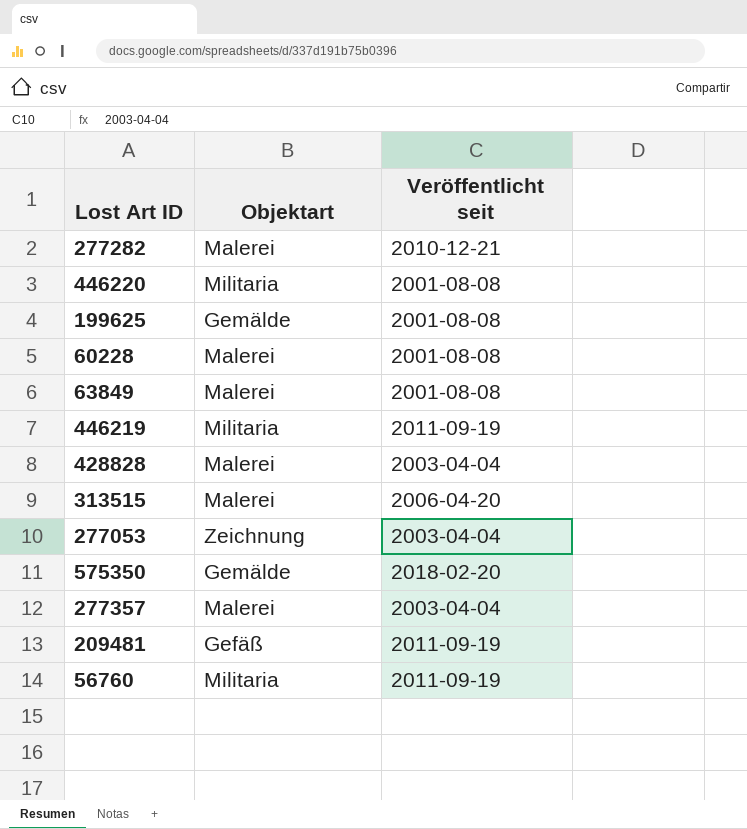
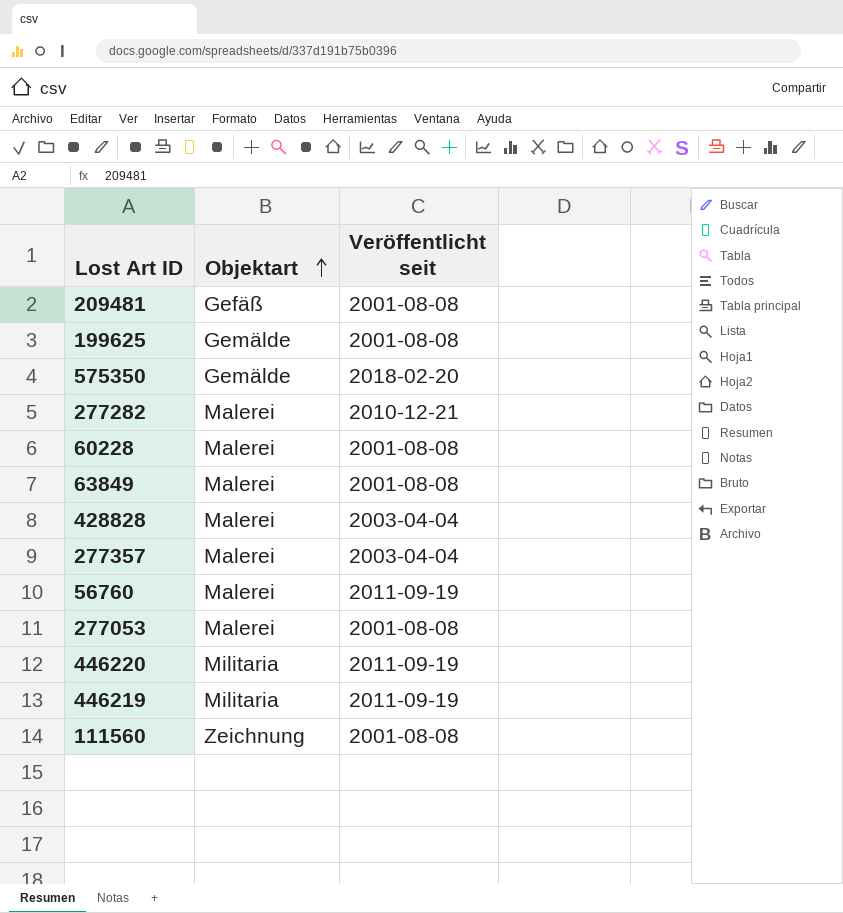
row order: none -> Objektart ascending
row 313515: Malerei | 2006-04-20 -> none
209481 | Veröffentlicht seit: 2011-09-19 -> 2001-08-08
56760 | Objektart: Militaria -> Malerei
277053 | Objektart: Zeichnung -> Malerei
277053 | Veröffentlicht seit: 2003-04-04 -> 2001-08-08
446220 | Veröffentlicht seit: 2001-08-08 -> 2011-09-19
row 111560: none -> Zeichnung | 2001-08-08

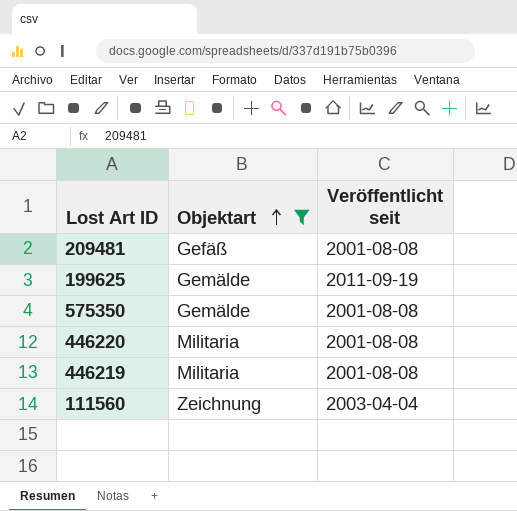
filter: none -> Objektart != Malerei
199625 | Veröffentlicht seit: 2001-08-08 -> 2011-09-19
575350 | Veröffentlicht seit: 2018-02-20 -> 2001-08-08
446220 | Veröffentlicht seit: 2011-09-19 -> 2001-08-08
446219 | Veröffentlicht seit: 2011-09-19 -> 2001-08-08
111560 | Veröffentlicht seit: 2001-08-08 -> 2003-04-04

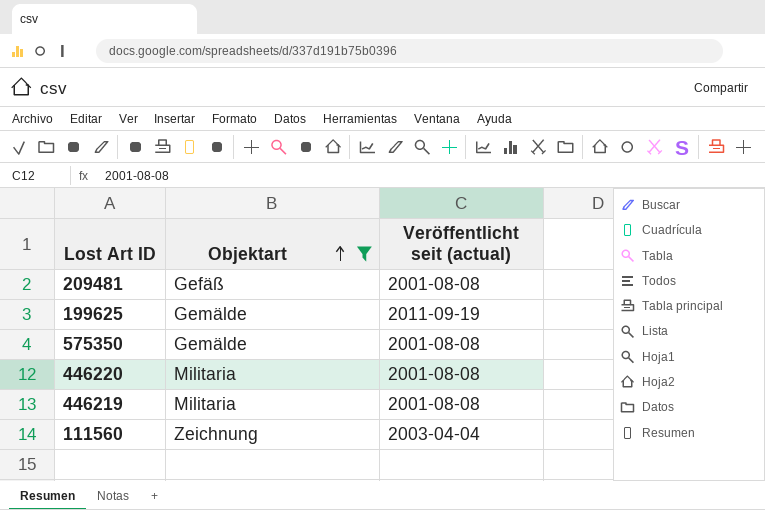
column name: Veröffentlicht seit -> Veröffentlicht seit (actual)

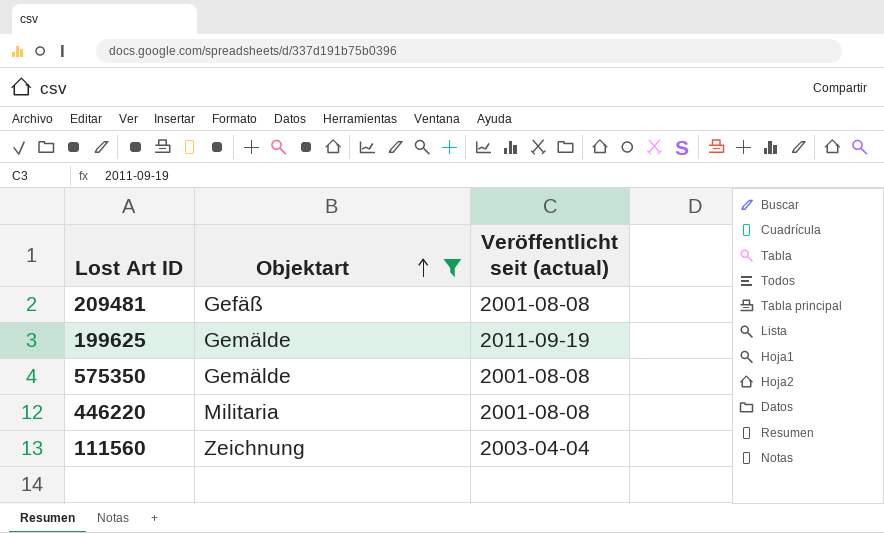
row 446219: Militaria | 2001-08-08 -> none

